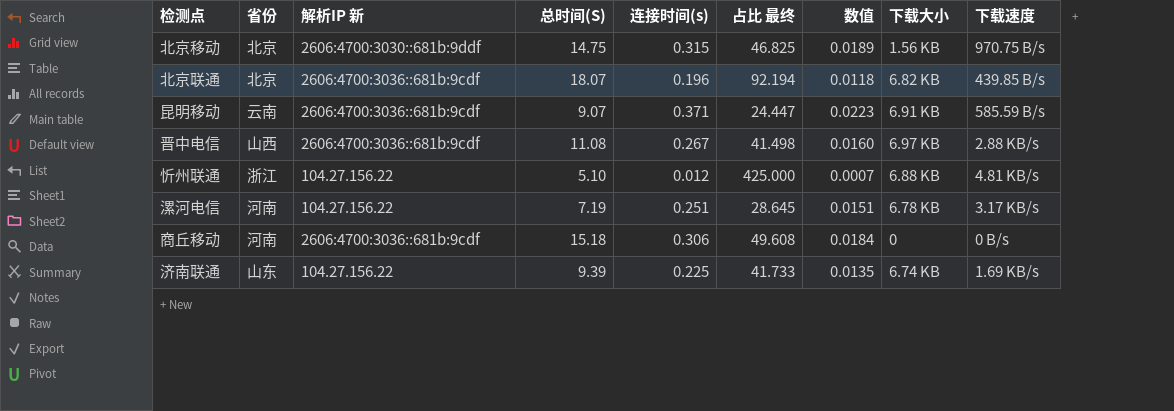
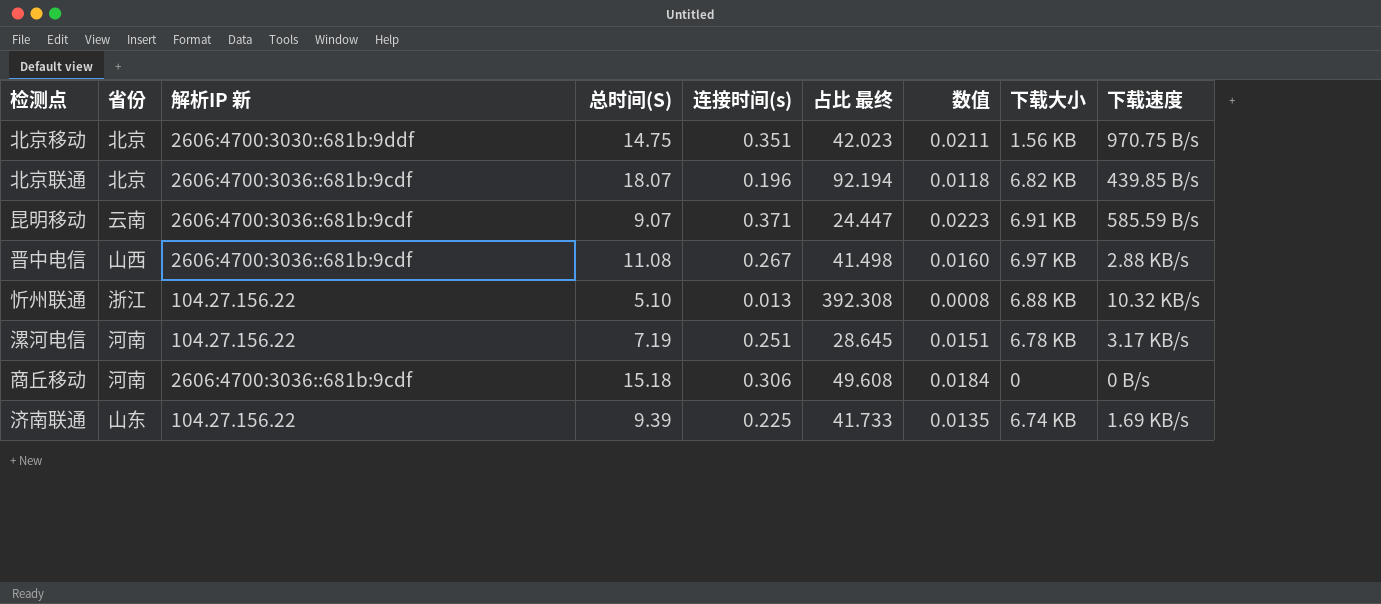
北京移动 | 连接时间(s): 0.315 -> 0.351
北京移动 | 占比 最终: 46.825 -> 42.023
北京移动 | 数值: 0.0189 -> 0.0211
忻州联通 | 连接时间(s): 0.012 -> 0.013
忻州联通 | 占比 最终: 425.000 -> 392.308
忻州联通 | 数值: 0.0007 -> 0.0008
忻州联通 | 下载速度: 4.81 KB/s -> 10.32 KB/s

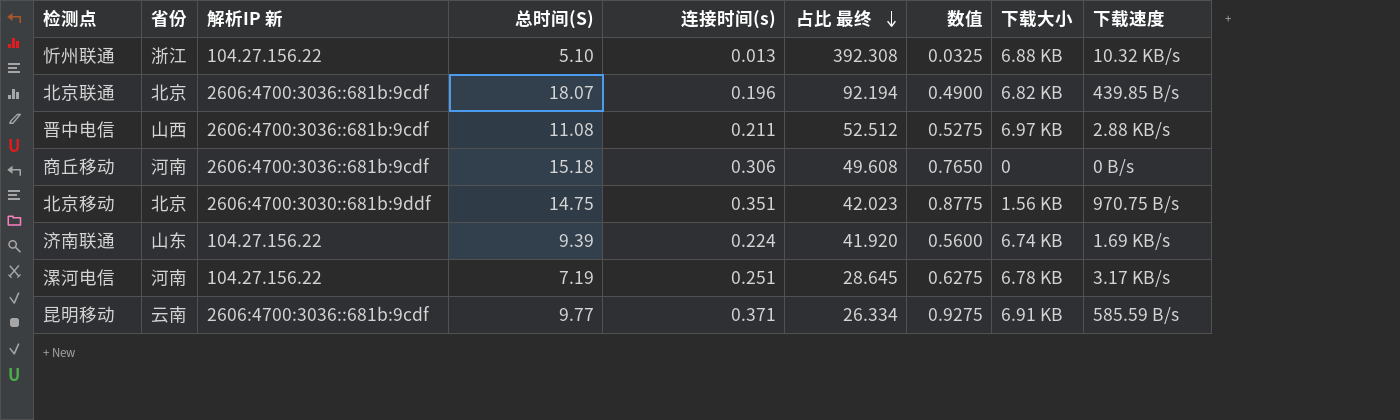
row order: none -> 占比 最终 descending
column 数值 | formula: [连接时间(s)] * 0.06 -> [连接时间(s)] * 2.5
晋中电信 | 连接时间(s): 0.267 -> 0.211
晋中电信 | 占比 最终: 41.498 -> 52.512
济南联通 | 连接时间(s): 0.225 -> 0.224
济南联通 | 占比 最终: 41.733 -> 41.920
昆明移动 | 总时间(S): 9.07 -> 9.77
昆明移动 | 占比 最终: 24.447 -> 26.334

